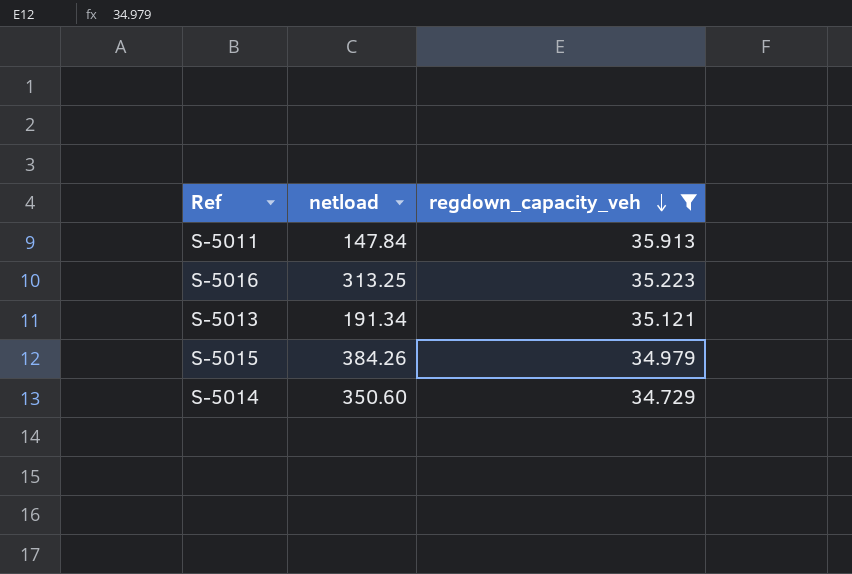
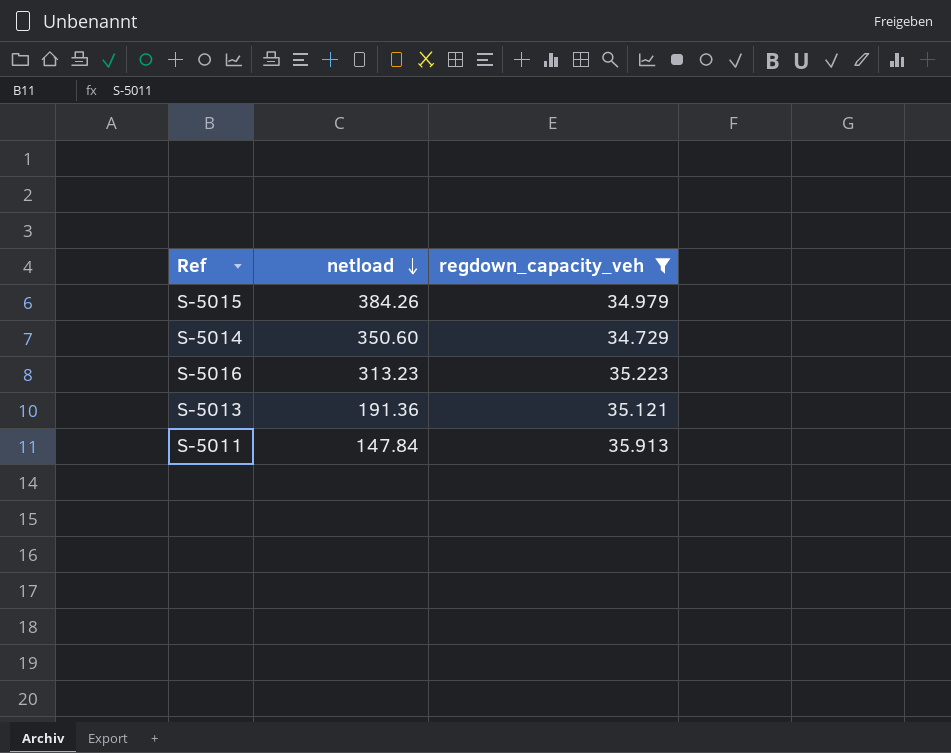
row order: regdown_capacity_veh descending -> netload descending
S-5016 | netload: 313.25 -> 313.23
S-5013 | netload: 191.34 -> 191.36

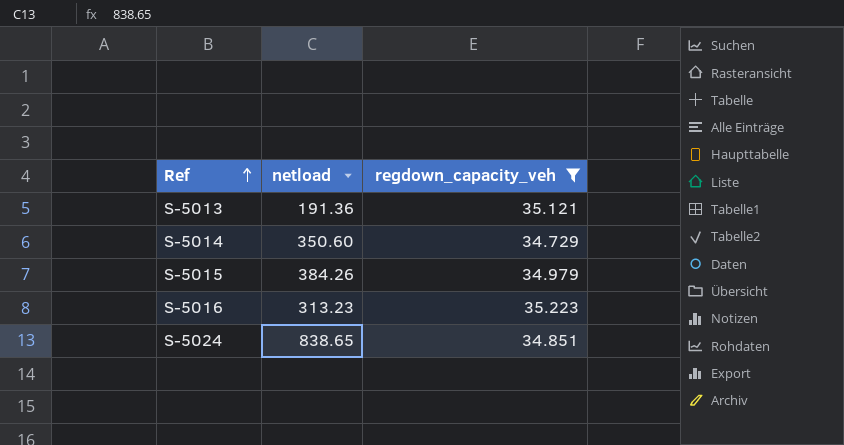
row order: netload descending -> Ref ascending
row S-5011: 147.84 | 35.913 -> none
row S-5024: none -> 838.65 | 34.851

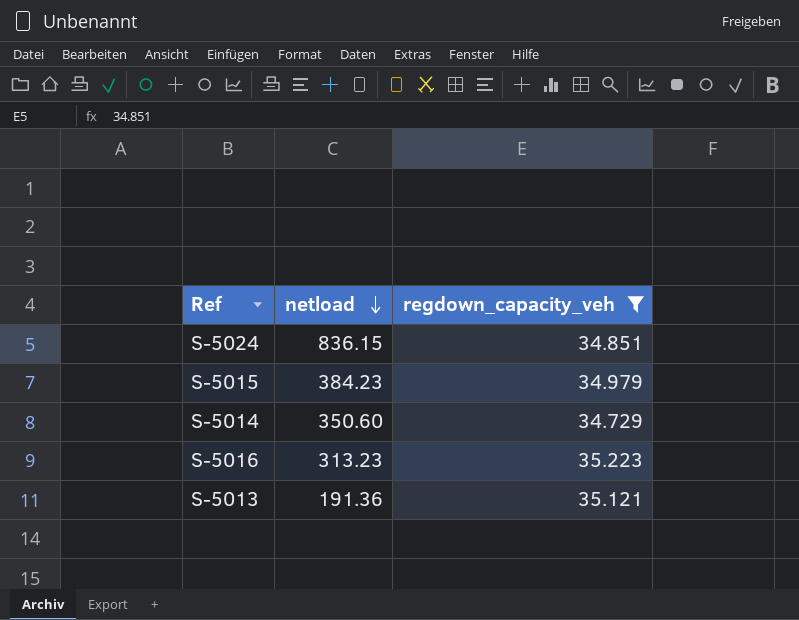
row order: Ref ascending -> netload descending
S-5024 | netload: 838.65 -> 836.15
S-5015 | netload: 384.26 -> 384.23

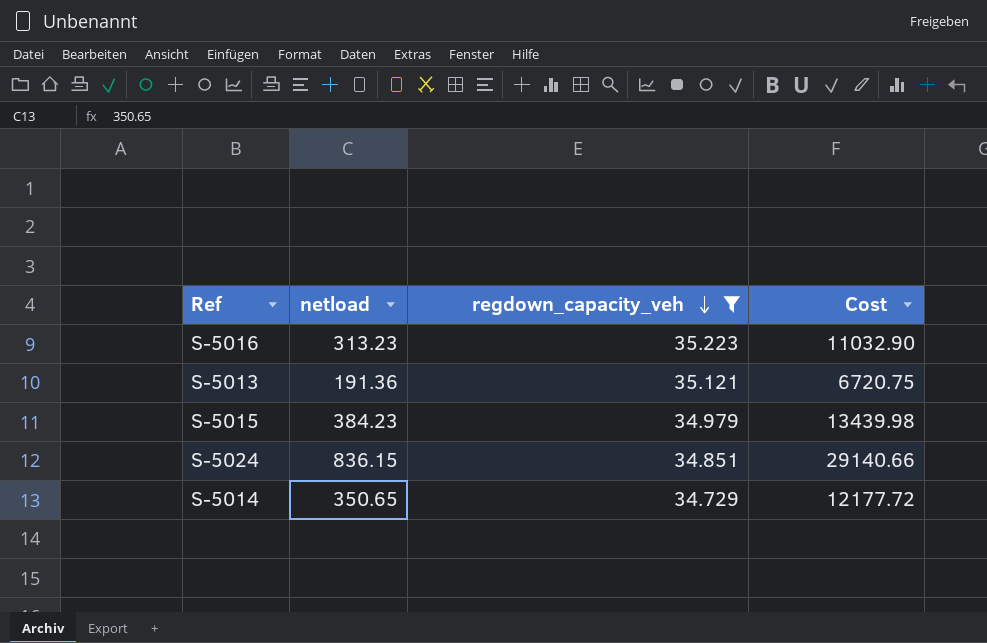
row order: netload descending -> regdown_capacity_veh descending
column Cost | formula: none -> [netload] * [regdown_capacity_veh]
S-5014 | netload: 350.60 -> 350.65

